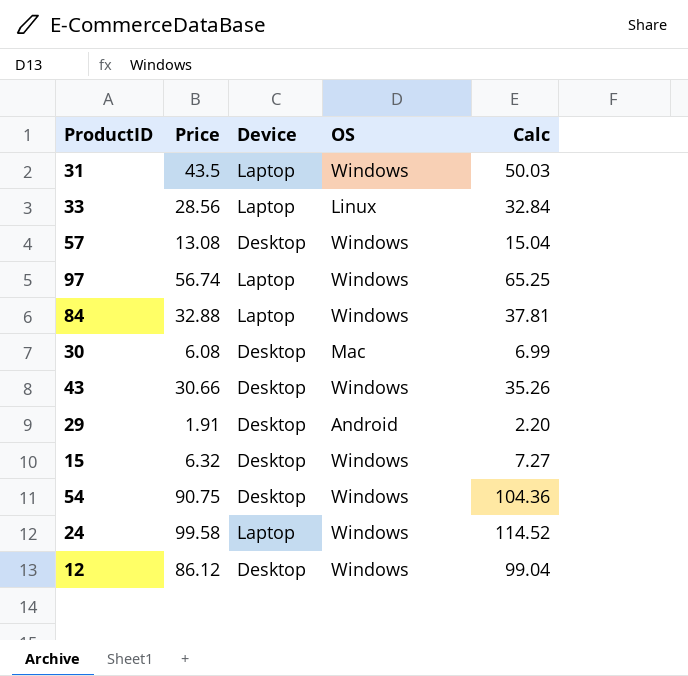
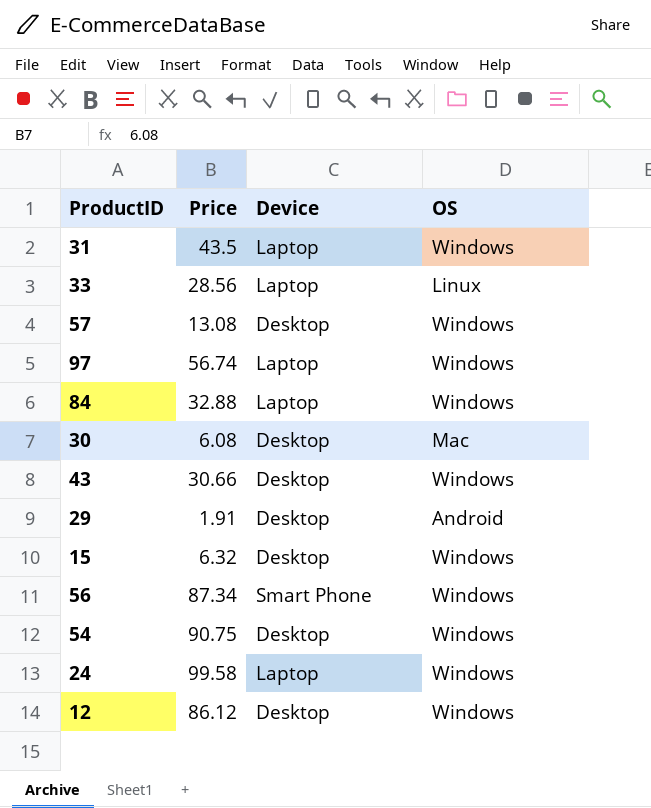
column Calc | formula: [Price] * 1.15 -> none
row 56: none -> 87.34 | Smart Phone | Windows

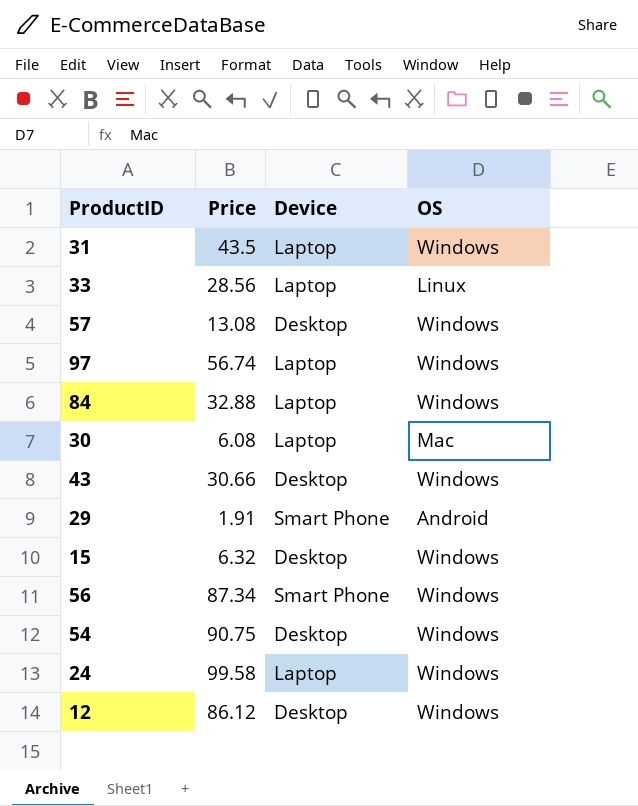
30 | Device: Desktop -> Laptop
29 | Device: Desktop -> Smart Phone

